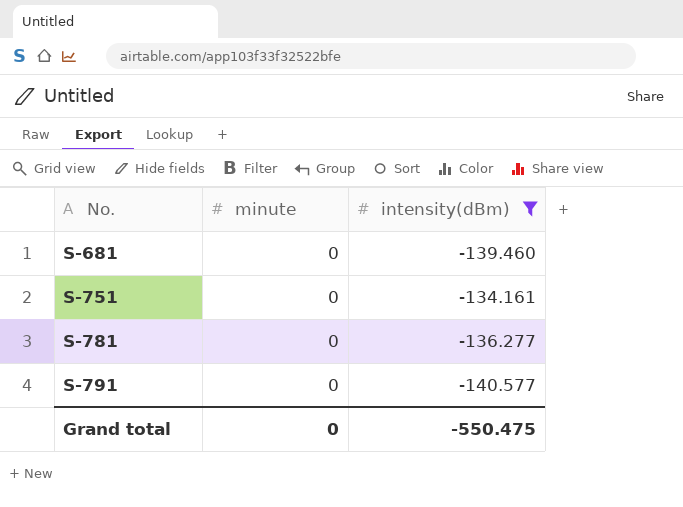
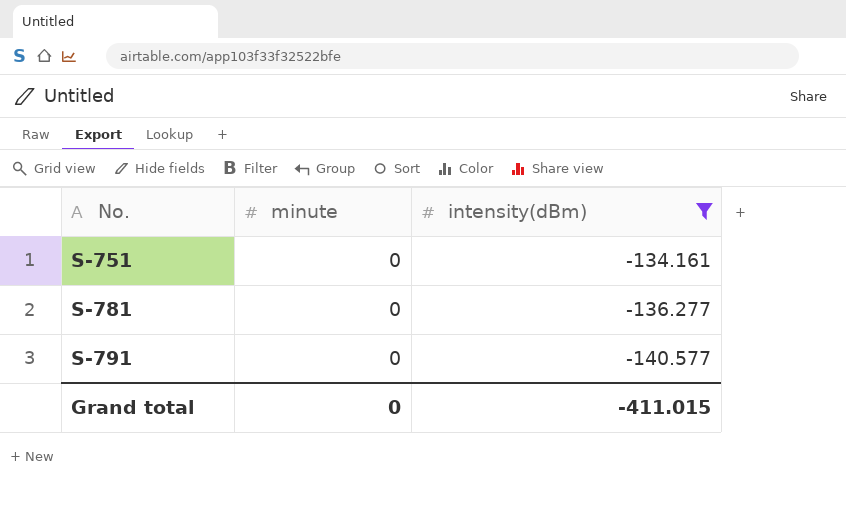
row S-681: 0 | -139.460 -> none
Grand total | intensity(dBm): -550.475 -> -411.015

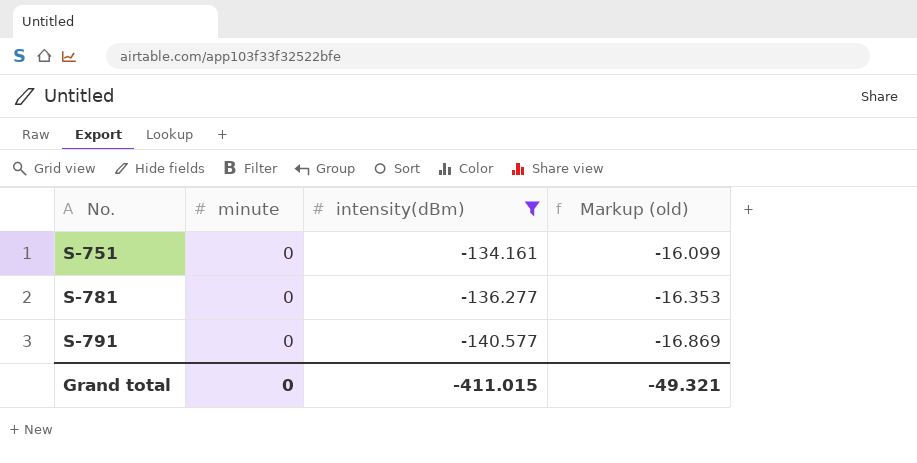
column Markup (old) | formula: none -> [intensity(dBm)] * 0.12

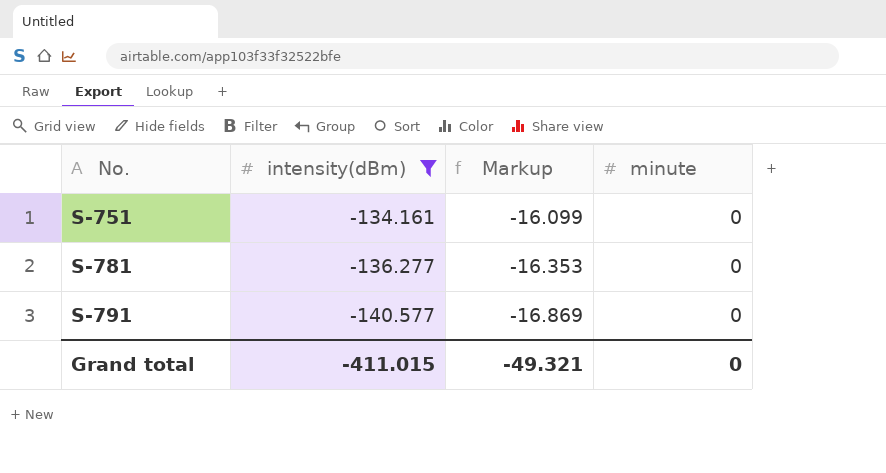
column name: Markup (old) -> Markup
column minute | position: 2 -> 4

